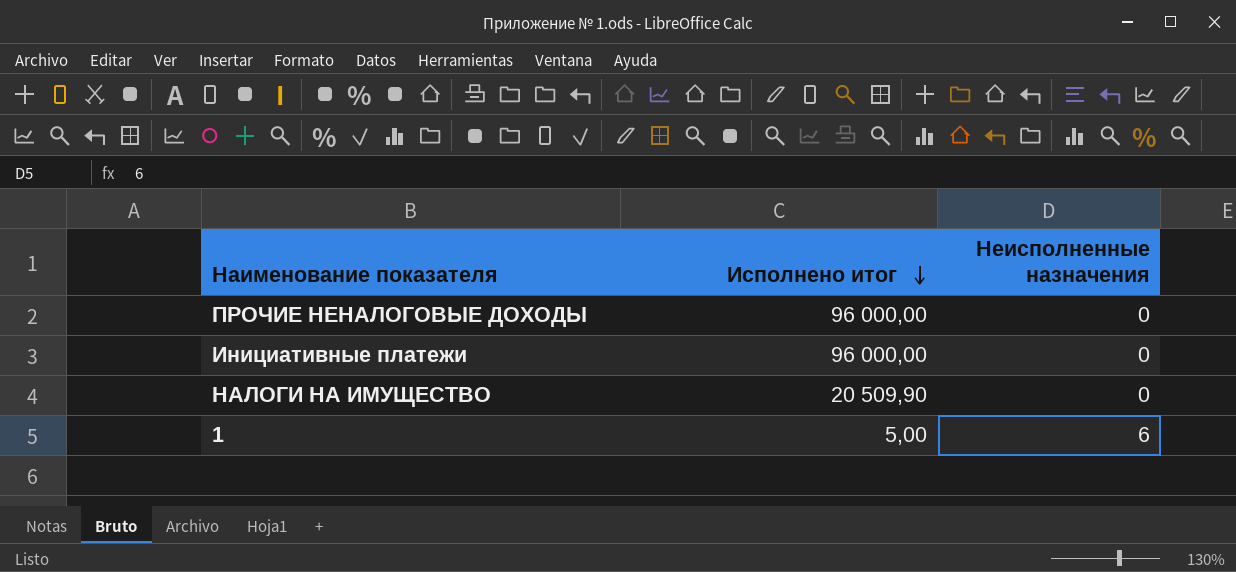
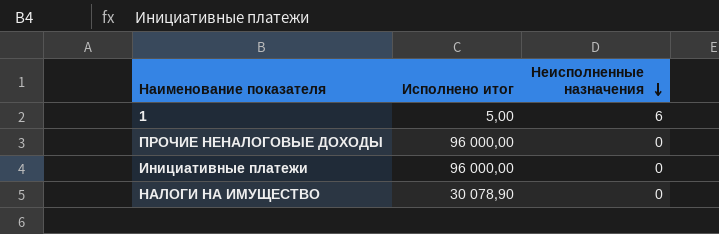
row order: Исполнено итог descending -> Неисполненные назначения descending
НАЛОГИ НА ИМУЩЕСТВО | Исполнено итог: 20 509,90 -> 30 078,90

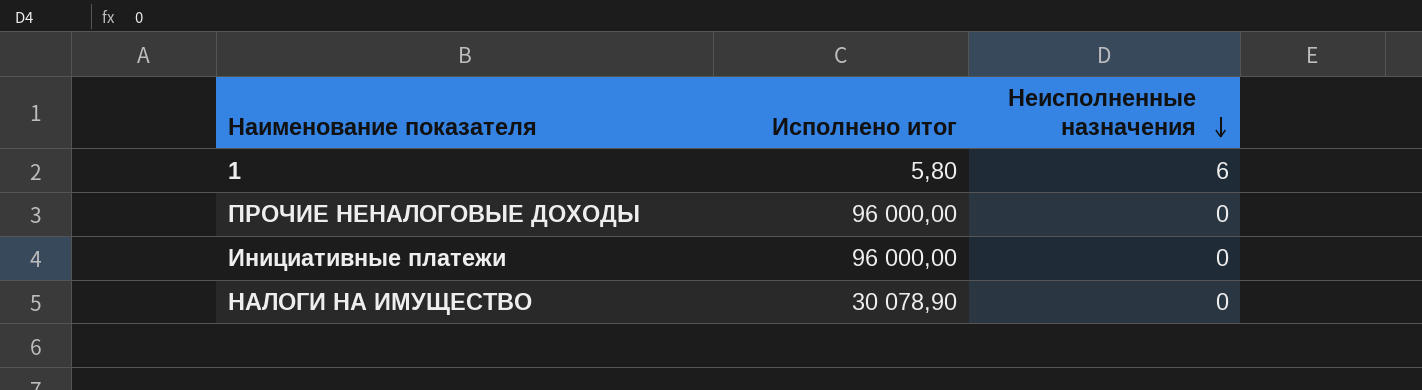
1 | Исполнено итог: 5,00 -> 5,80

